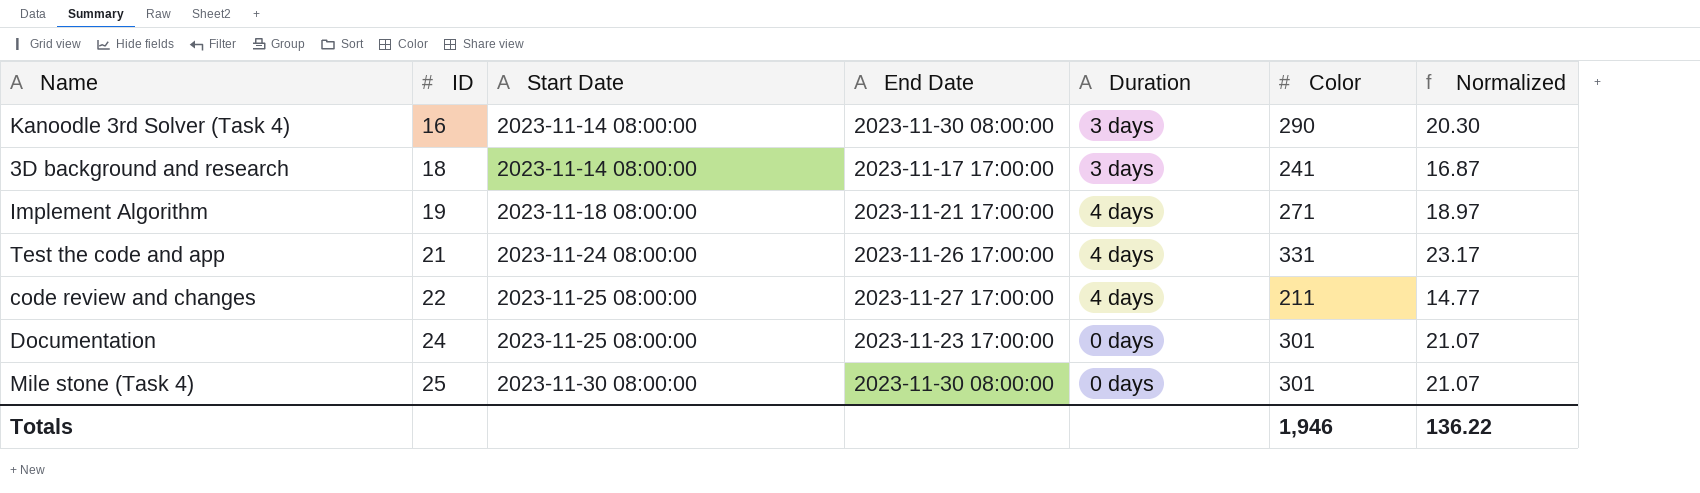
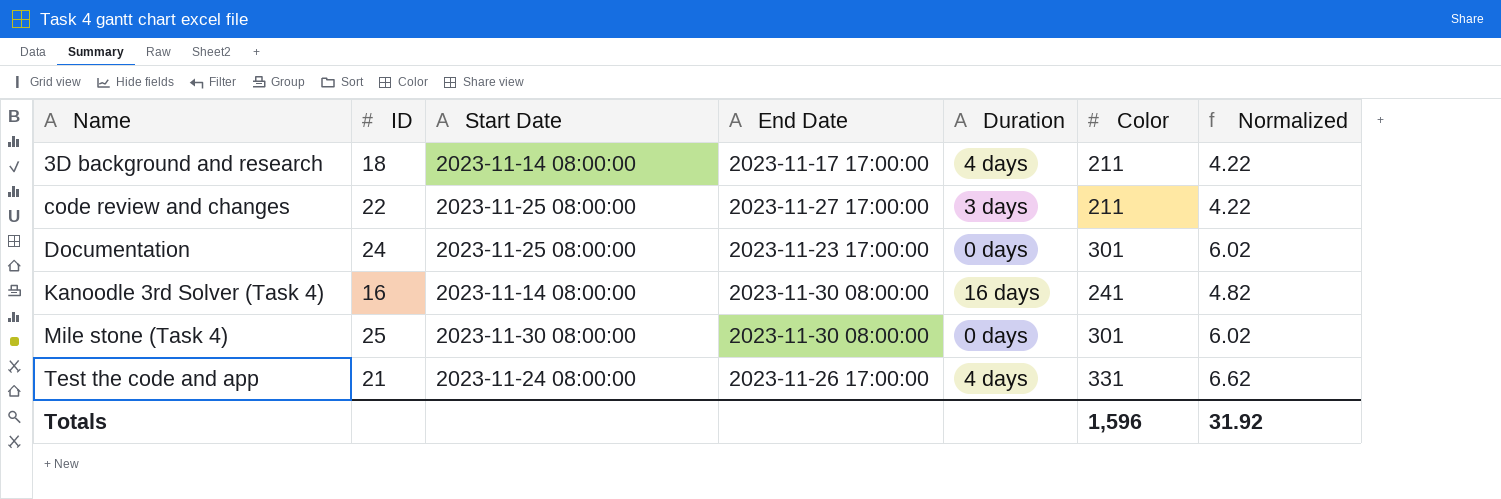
row order: ID ascending -> Name ascending
column Normalized | formula: [Color] * 0.07 -> [Color] * 0.02
row Implement Algorithm: 19 | 2023-11-18 08:00:00 | 2023-11-21 17:00:00 | 4 days | 271 | 18.97 -> none
3D background and research | Duration: 3 days -> 4 days
3D background and research | Color: 241 -> 211
code review and changes | Duration: 4 days -> 3 days
Kanoodle 3rd Solver (Task 4) | Duration: 3 days -> 16 days
Kanoodle 3rd Solver (Task 4) | Color: 290 -> 241
Totals | Color: 1,946 -> 1,596
Totals | Normalized: 136.22 -> 31.92

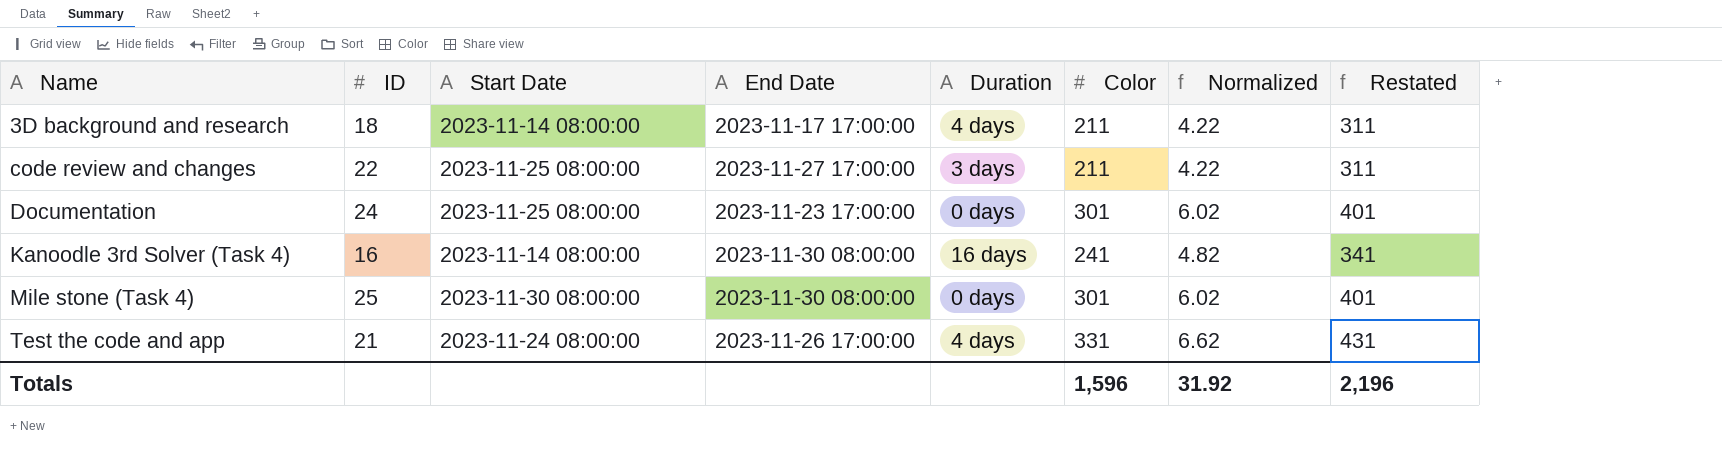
column Restated | formula: none -> [Color] + 100

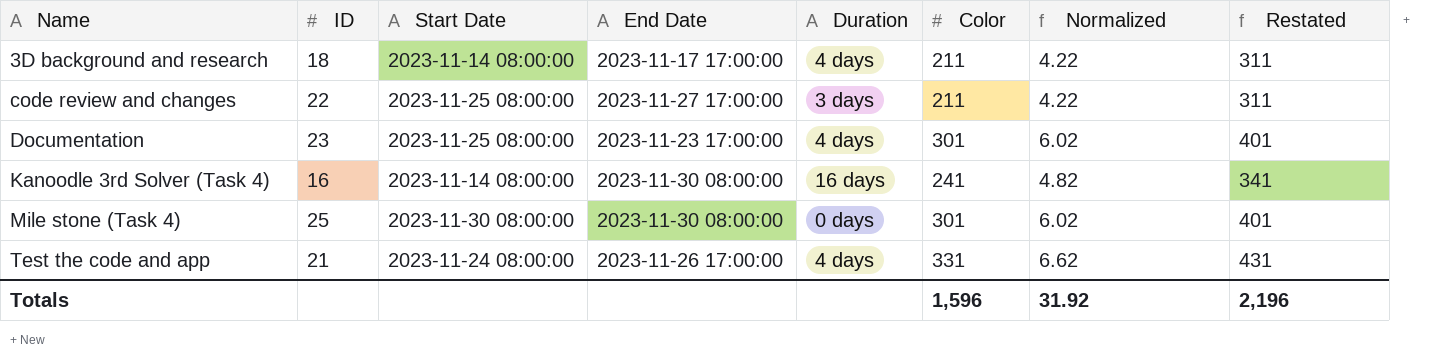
Documentation | ID: 24 -> 23
Documentation | Duration: 0 days -> 4 days

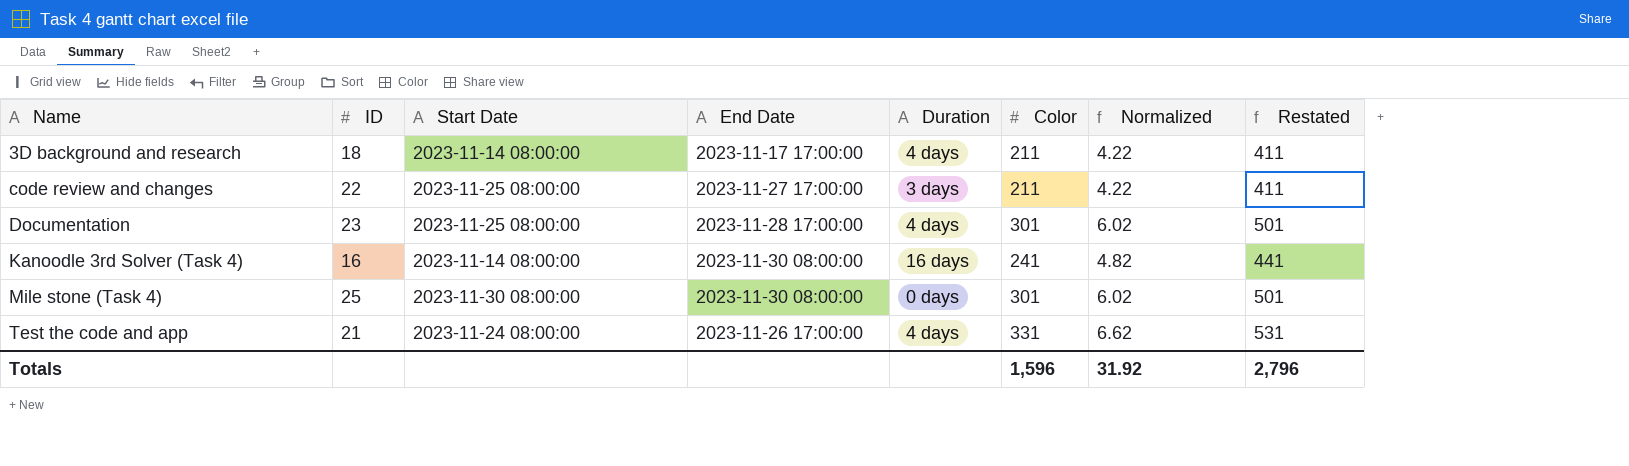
column Restated | formula: [Color] + 100 -> [Color] + 200
Documentation | End Date: 2023-11-23 17:00:00 -> 2023-11-28 17:00:00
Totals | Restated: 2,196 -> 2,796

